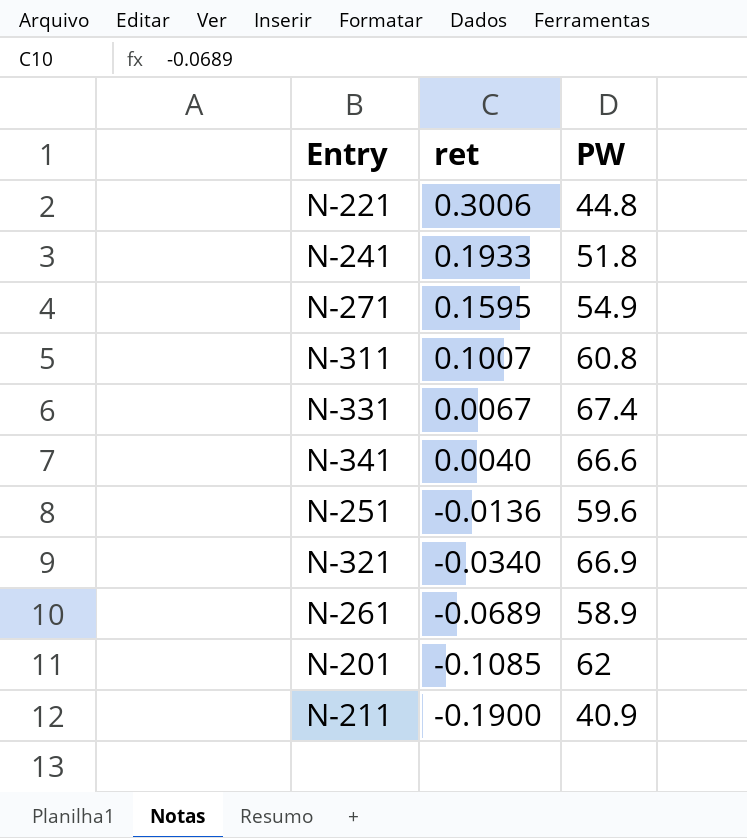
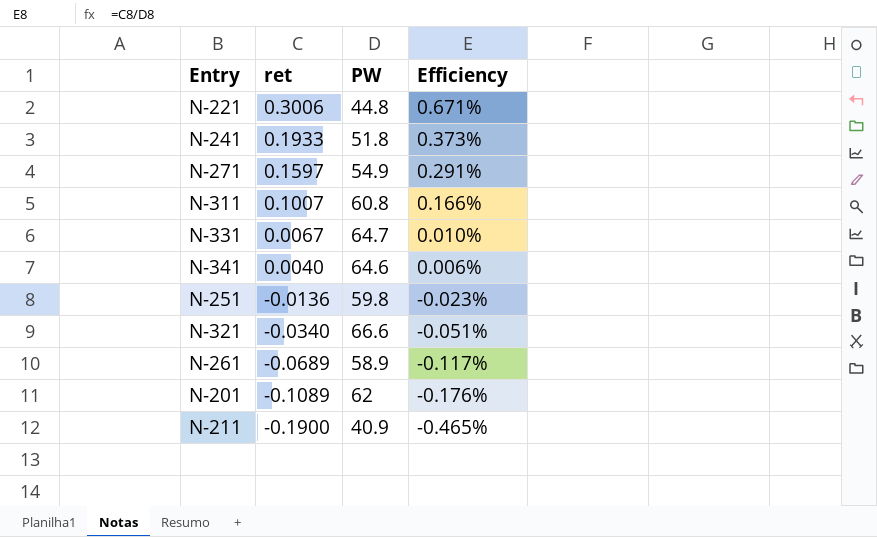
column Efficiency | formula: none -> [ret] / [PW]
N-271 | ret: 0.1595 -> 0.1597
N-331 | PW: 67.4 -> 64.7
N-341 | PW: 66.6 -> 64.6
N-251 | PW: 59.6 -> 59.8
N-321 | PW: 66.9 -> 66.6
N-201 | ret: -0.1085 -> -0.1089

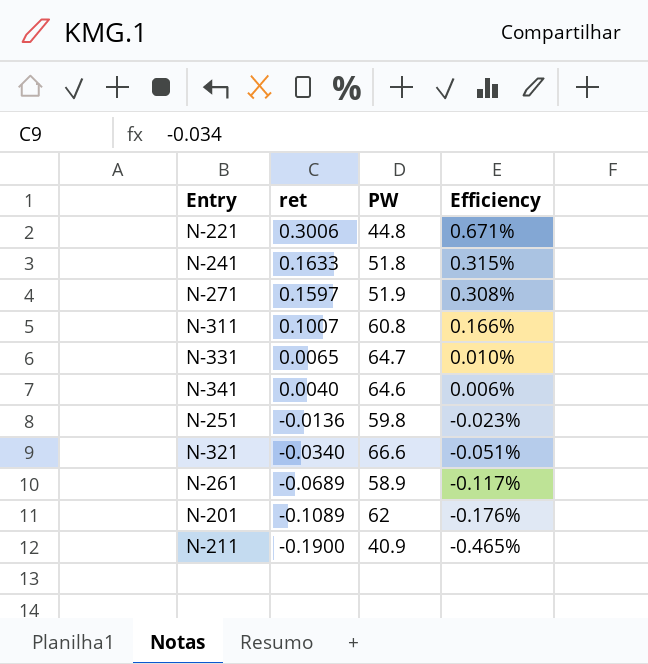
N-241 | ret: 0.1933 -> 0.1633
N-241 | Efficiency: 0.373% -> 0.315%
N-271 | PW: 54.9 -> 51.9
N-271 | Efficiency: 0.291% -> 0.308%
N-331 | ret: 0.0067 -> 0.0065

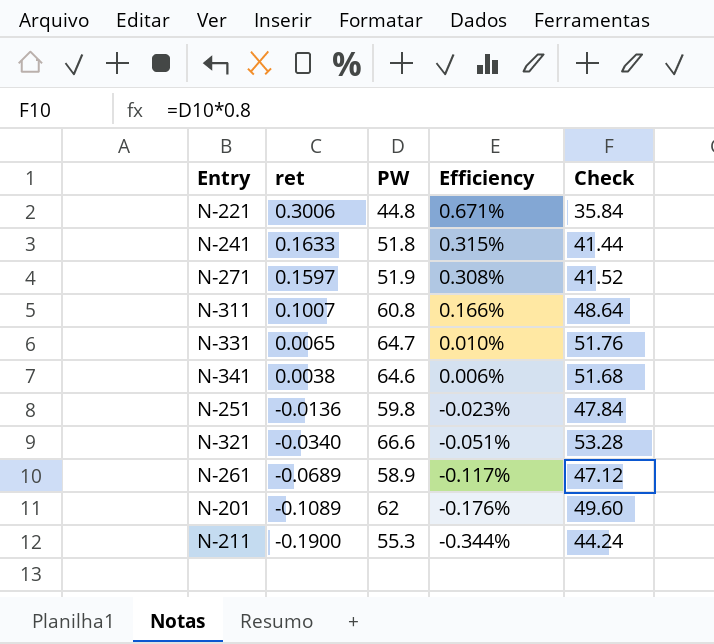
column Check | formula: none -> [PW] * 0.8
N-341 | ret: 0.0040 -> 0.0038
N-211 | PW: 40.9 -> 55.3
N-211 | Efficiency: -0.465% -> -0.344%

